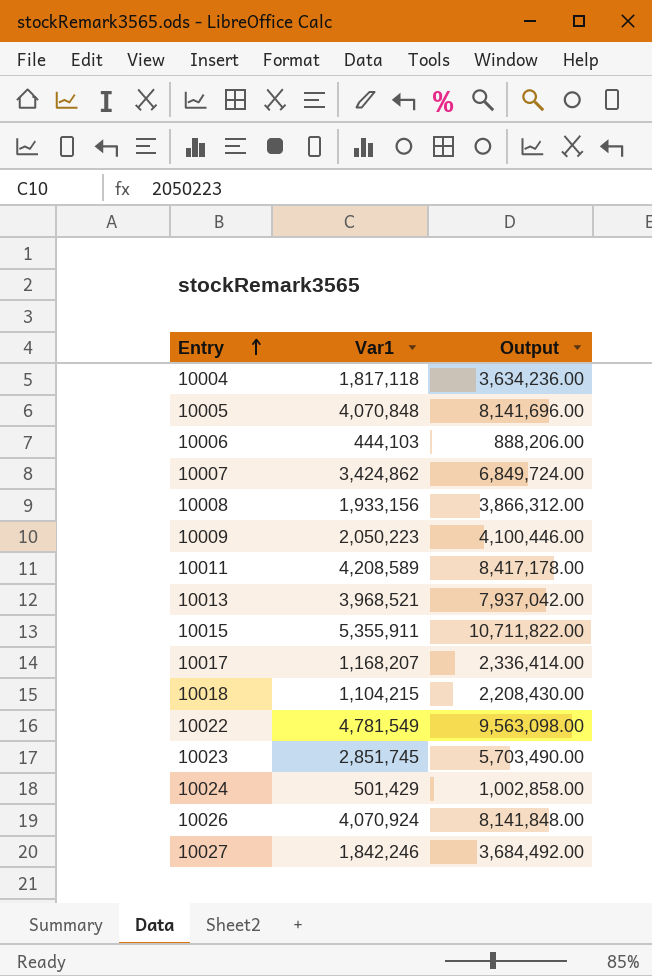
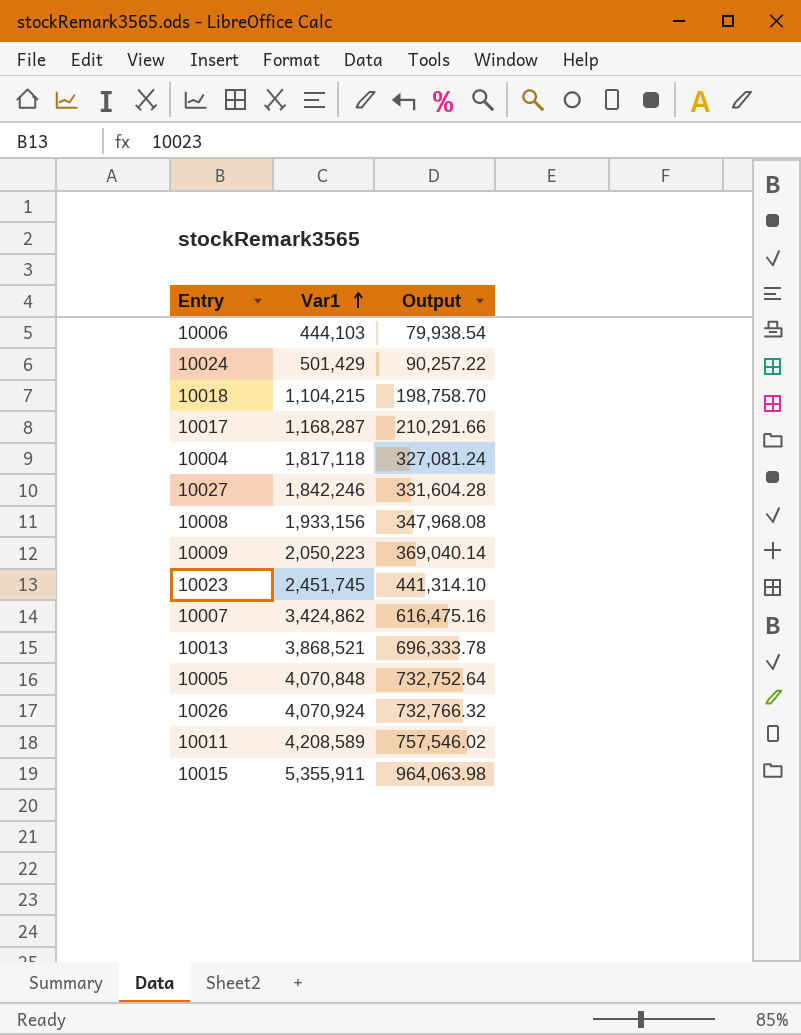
row order: Entry ascending -> Var1 ascending
column Output | formula: [Var1] * 2 -> [Var1] * 0.18
row 10022: 4,781,549 | 9,563,098.00 -> none
10017 | Var1: 1,168,207 -> 1,168,287
10023 | Var1: 2,851,745 -> 2,451,745
10013 | Var1: 3,968,521 -> 3,868,521

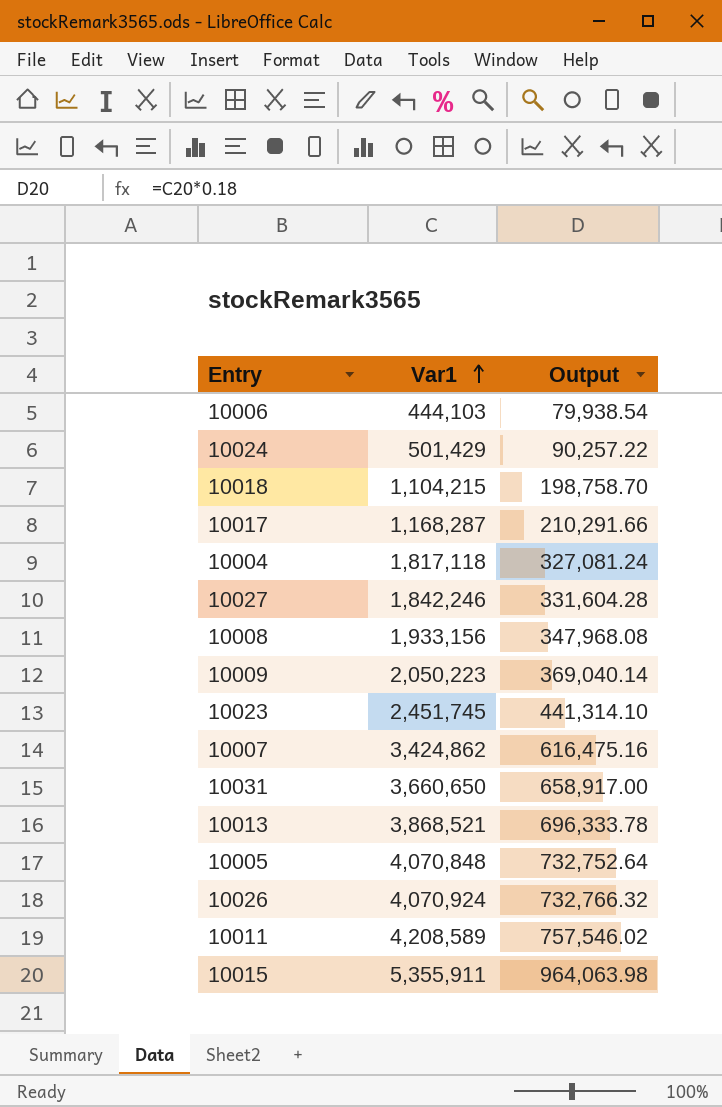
row 10031: none -> 3,660,650 | 658,917.00

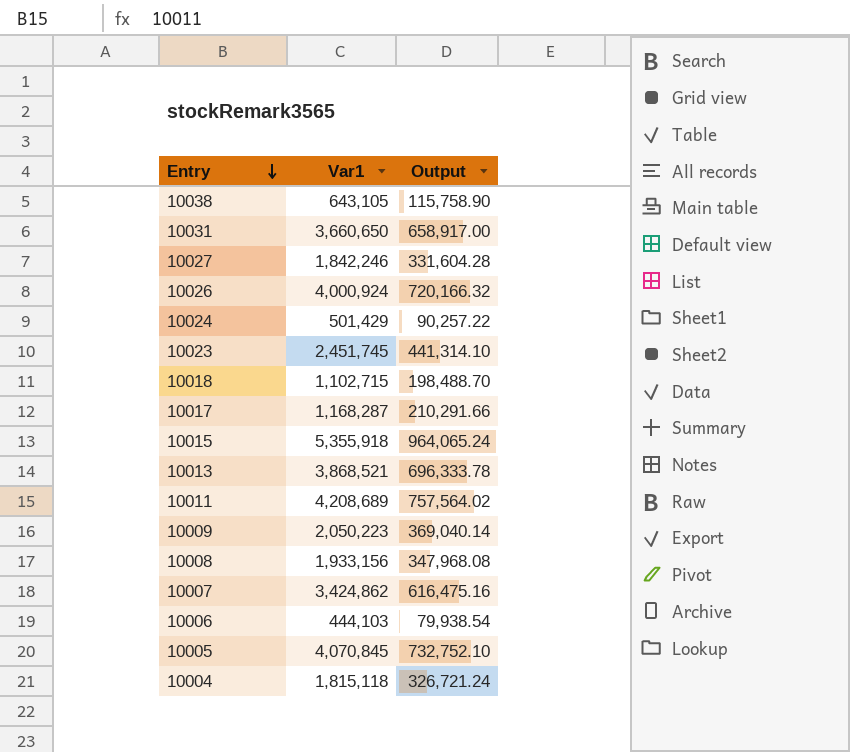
row order: Var1 ascending -> Entry descending
row 10038: none -> 643,105 | 115,758.90
10026 | Var1: 4,070,924 -> 4,000,924
10026 | Output: 732,766.32 -> 720,166.32
10018 | Var1: 1,104,215 -> 1,102,715
10018 | Output: 198,758.70 -> 198,488.70
10015 | Var1: 5,355,911 -> 5,355,918
10015 | Output: 964,063.98 -> 964,065.24
10011 | Var1: 4,208,589 -> 4,208,689
10011 | Output: 757,546.02 -> 757,564.02
10005 | Var1: 4,070,848 -> 4,070,845
10005 | Output: 732,752.64 -> 732,752.10
10004 | Var1: 1,817,118 -> 1,815,118
10004 | Output: 327,081.24 -> 326,721.24

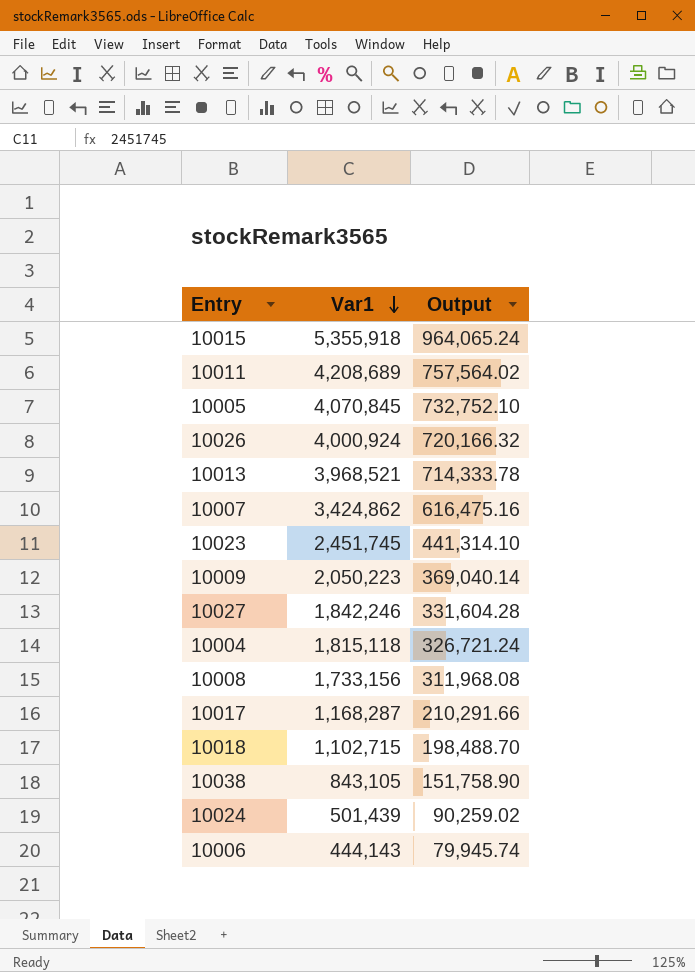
row order: Entry descending -> Var1 descending
row 10031: 3,660,650 | 658,917.00 -> none
10013 | Var1: 3,868,521 -> 3,968,521
10013 | Output: 696,333.78 -> 714,333.78
10008 | Var1: 1,933,156 -> 1,733,156
10008 | Output: 347,968.08 -> 311,968.08
10038 | Var1: 643,105 -> 843,105
10038 | Output: 115,758.90 -> 151,758.90
10024 | Var1: 501,429 -> 501,439
10024 | Output: 90,257.22 -> 90,259.02
10006 | Var1: 444,103 -> 444,143
10006 | Output: 79,938.54 -> 79,945.74

